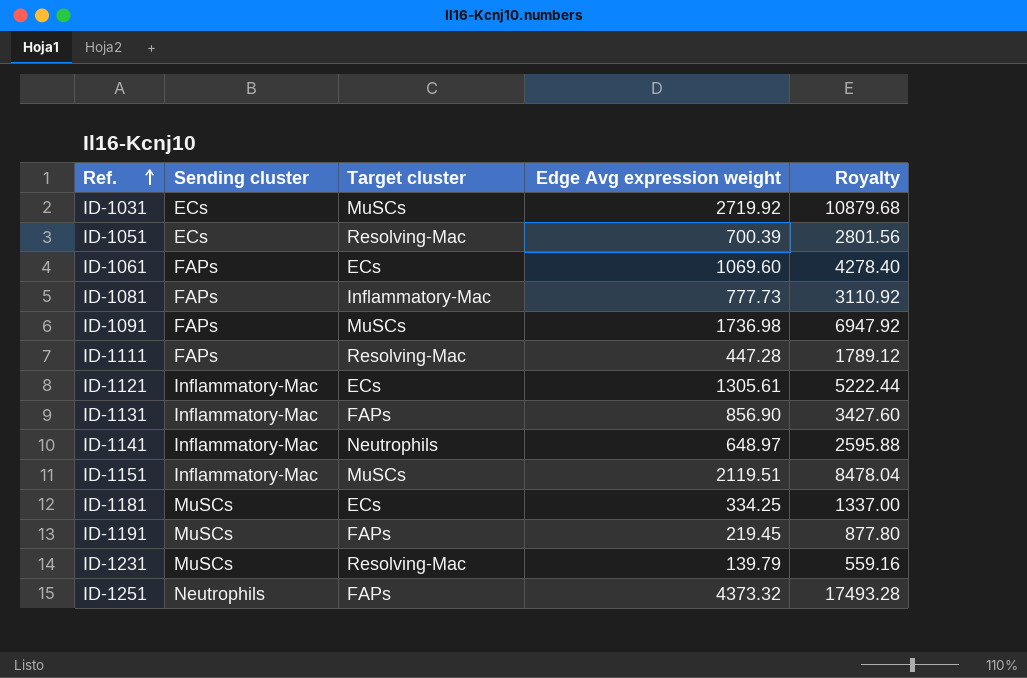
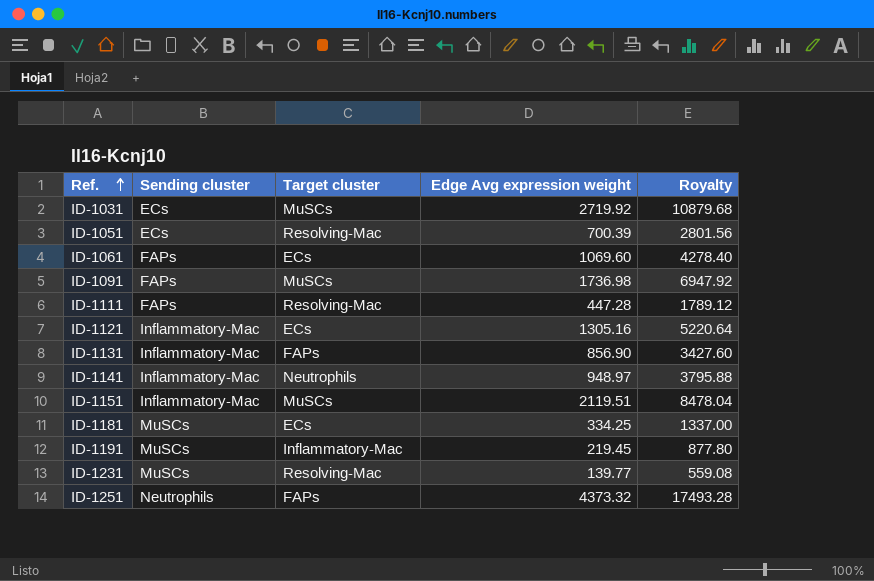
row ID-1081: FAPs | Inflammatory-Mac | 777.73 | 3110.92 -> none
ID-1121 | Edge Avg expression weight: 1305.61 -> 1305.16
ID-1121 | Royalty: 5222.44 -> 5220.64
ID-1141 | Edge Avg expression weight: 648.97 -> 948.97
ID-1141 | Royalty: 2595.88 -> 3795.88
ID-1191 | Target cluster: FAPs -> Inflammatory-Mac
ID-1231 | Edge Avg expression weight: 139.79 -> 139.77
ID-1231 | Royalty: 559.16 -> 559.08

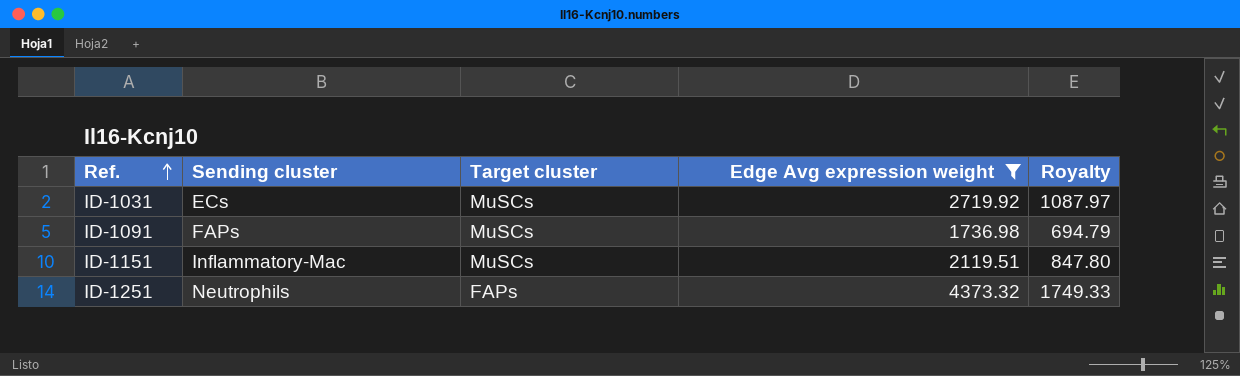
filter: none -> Edge Avg expression weight >= 1736.98
column Royalty | formula: [Edge Avg expression weight] * 4 -> [Edge Avg expression weight] * 0.4

